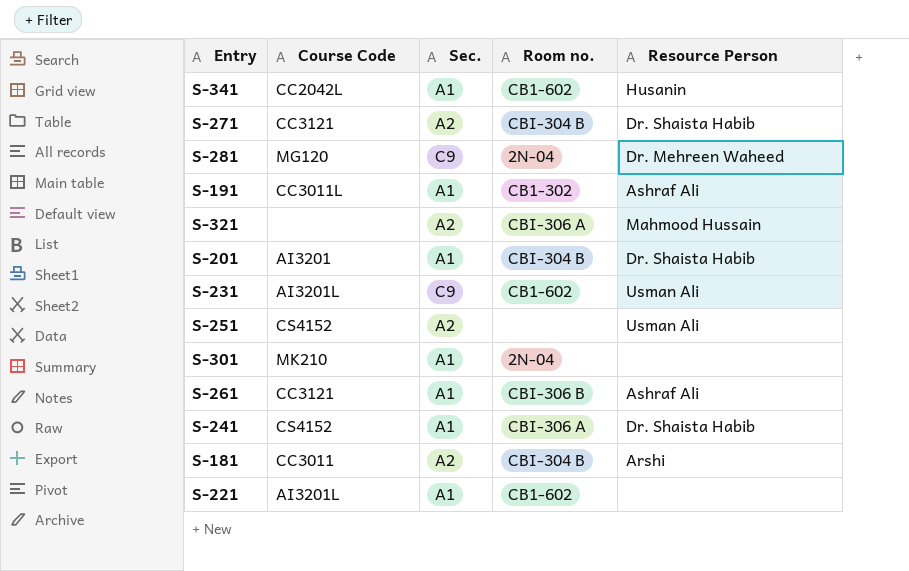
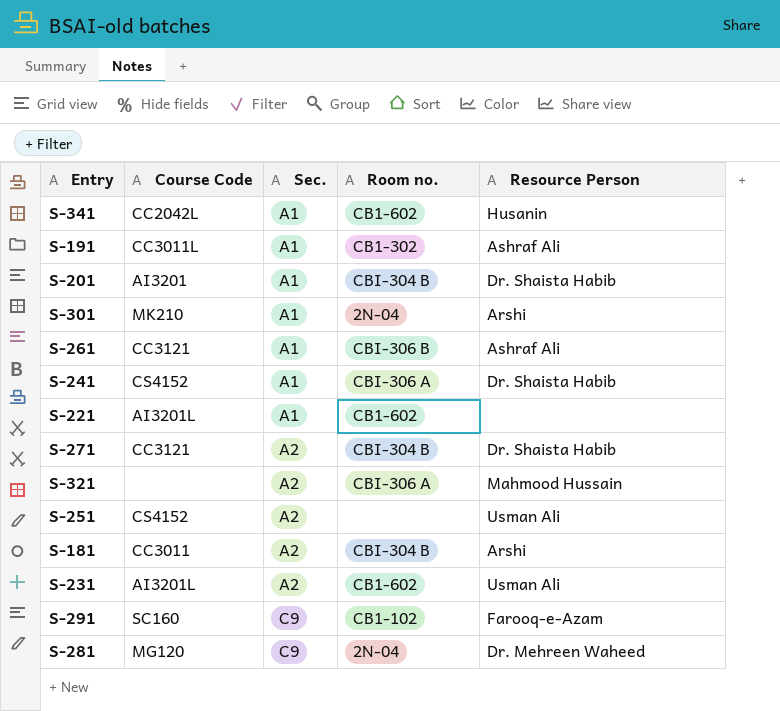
row order: none -> Sec. ascending
S-301 | Resource Person: none -> Arshi
S-231 | Sec.: C9 -> A2
row S-291: none -> SC160 | C9 | CB1-102 | Farooq-e-Azam

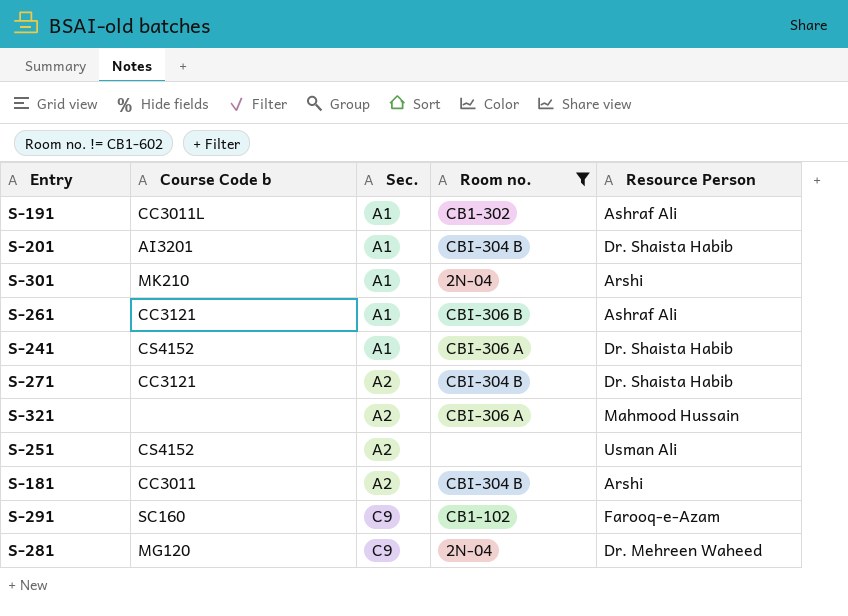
filter: none -> Room no. != CB1-602
column name: Course Code -> Course Code b

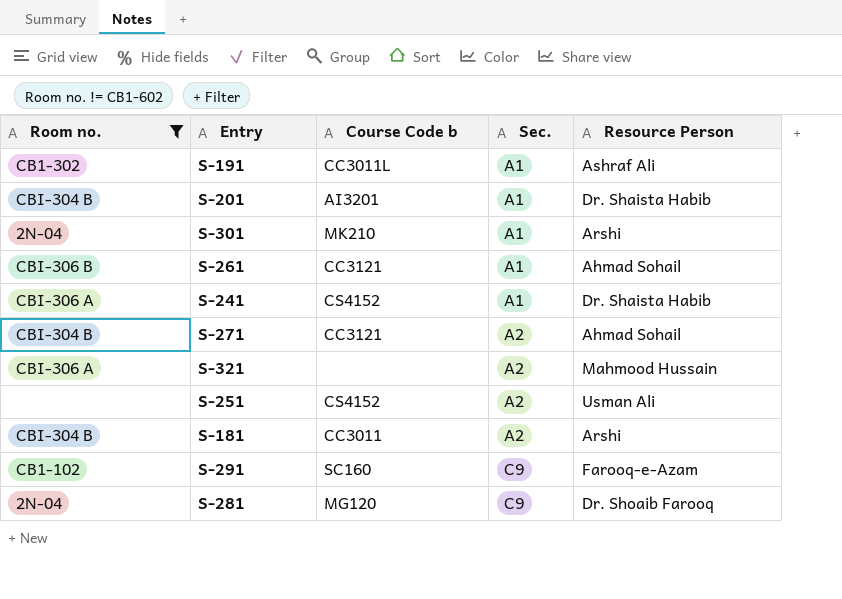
column Room no. | position: 4 -> 1
S-261 | Resource Person: Ashraf Ali -> Ahmad Sohail
S-271 | Resource Person: Dr. Shaista Habib -> Ahmad Sohail
S-281 | Resource Person: Dr. Mehreen Waheed -> Dr. Shoaib Farooq

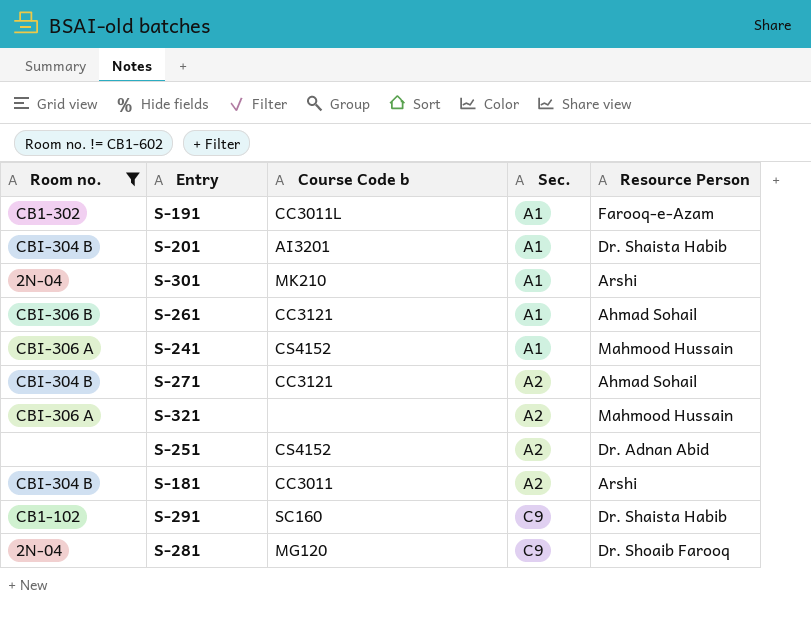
S-191 | Resource Person: Ashraf Ali -> Farooq-e-Azam
S-241 | Resource Person: Dr. Shaista Habib -> Mahmood Hussain
S-251 | Resource Person: Usman Ali -> Dr. Adnan Abid
S-291 | Resource Person: Farooq-e-Azam -> Dr. Shaista Habib

